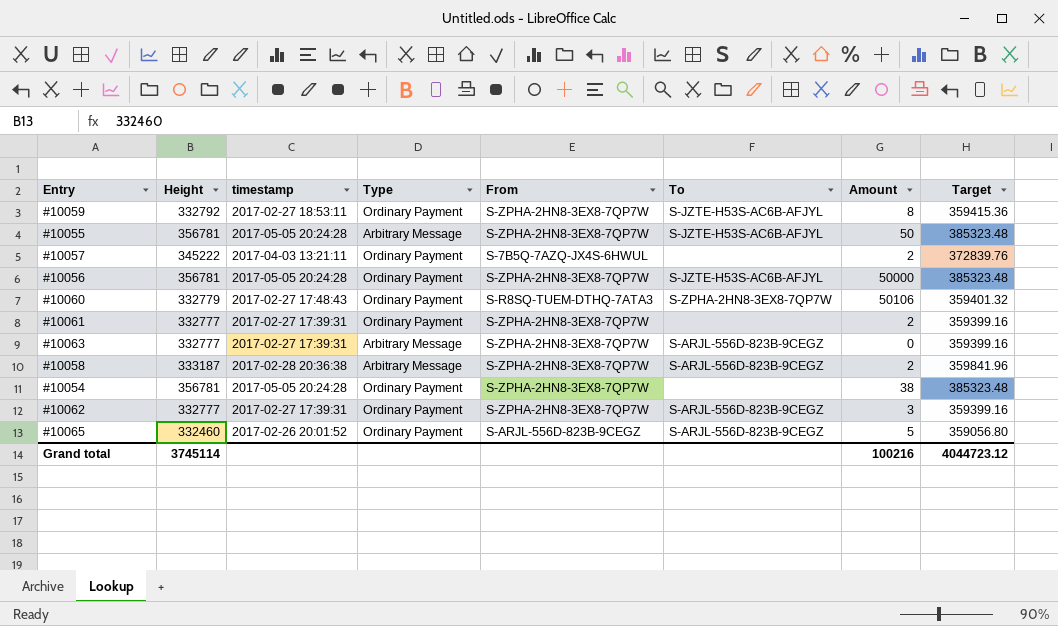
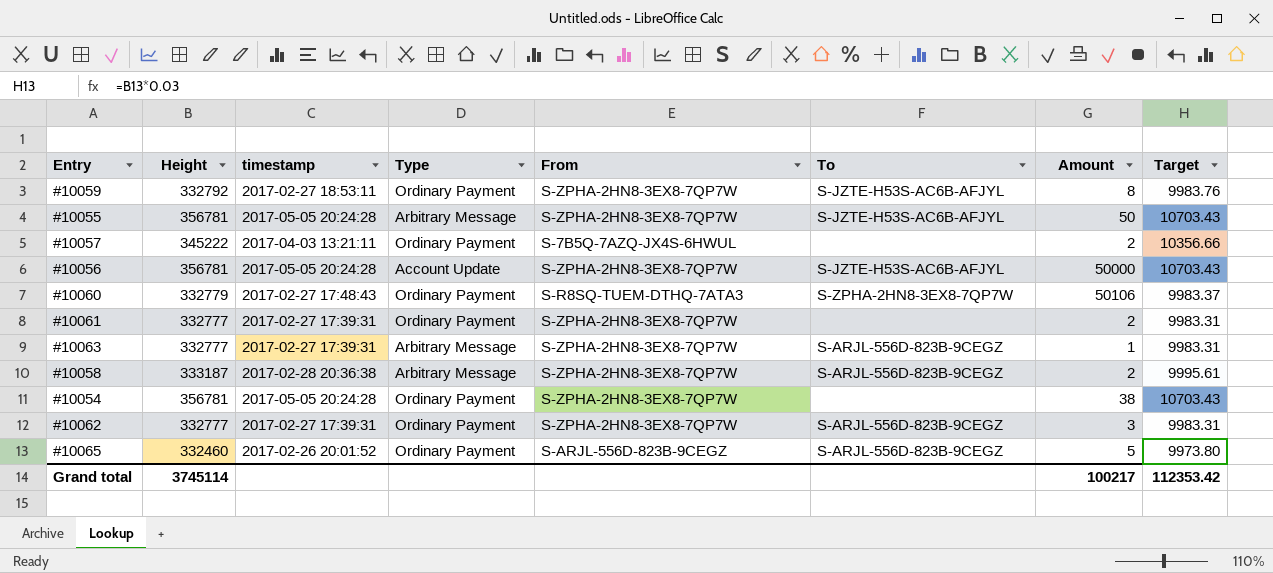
column Target | formula: [Height] * 1.08 -> [Height] * 0.03
#10056 | Type: Ordinary Payment -> Account Update
#10063 | Amount: 0 -> 1
Grand total | Amount: 100216 -> 100217
Grand total | Target: 4044723.12 -> 112353.42

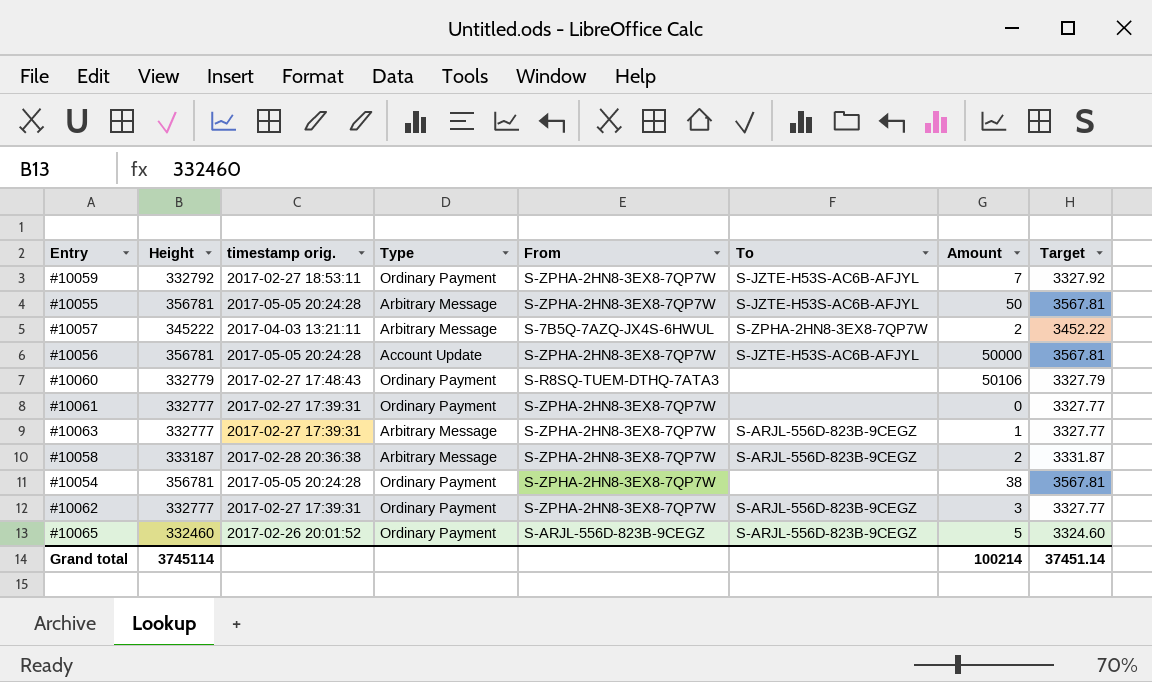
column name: timestamp -> timestamp orig.
column Target | formula: [Height] * 0.03 -> [Height] * 0.01
#10059 | Amount: 8 -> 7
#10057 | Type: Ordinary Payment -> Arbitrary Message
#10057 | To: none -> S-ZPHA-2HN8-3EX8-7QP7W
#10060 | To: S-ZPHA-2HN8-3EX8-7QP7W -> none
#10061 | Amount: 2 -> 0
Grand total | Amount: 100217 -> 100214
Grand total | Target: 112353.42 -> 37451.14

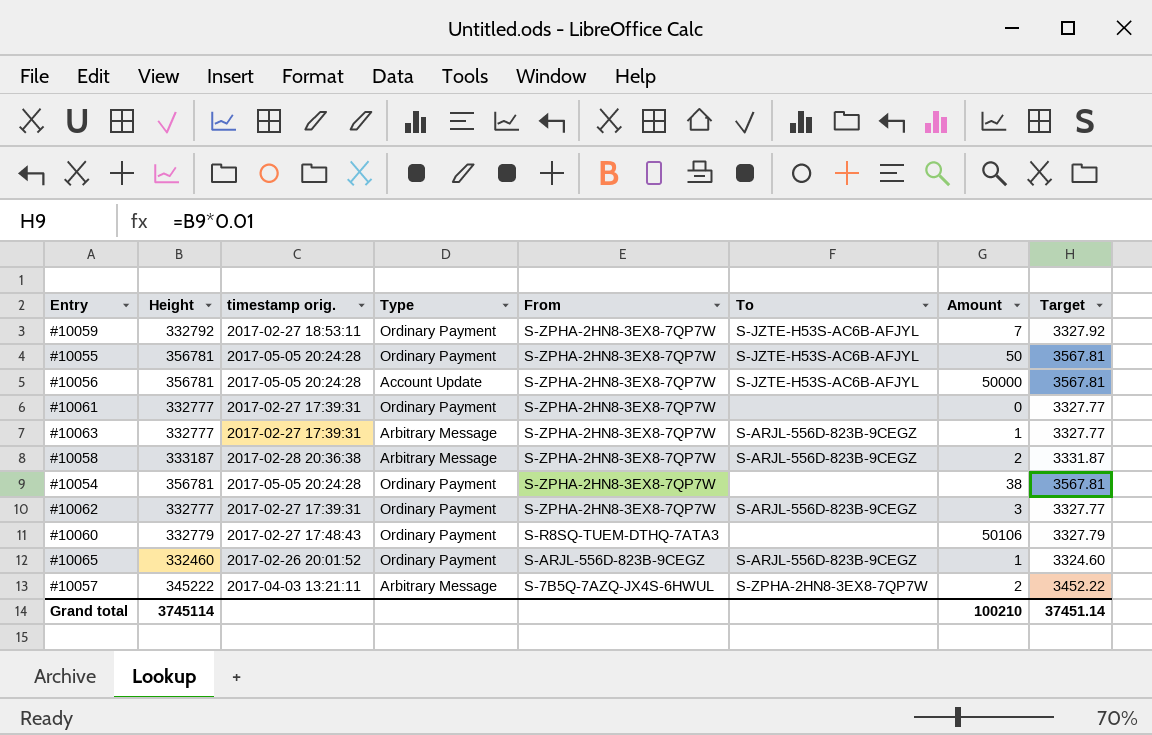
row order: none -> From descending
#10055 | Type: Arbitrary Message -> Ordinary Payment
#10065 | Amount: 5 -> 1
Grand total | Amount: 100214 -> 100210

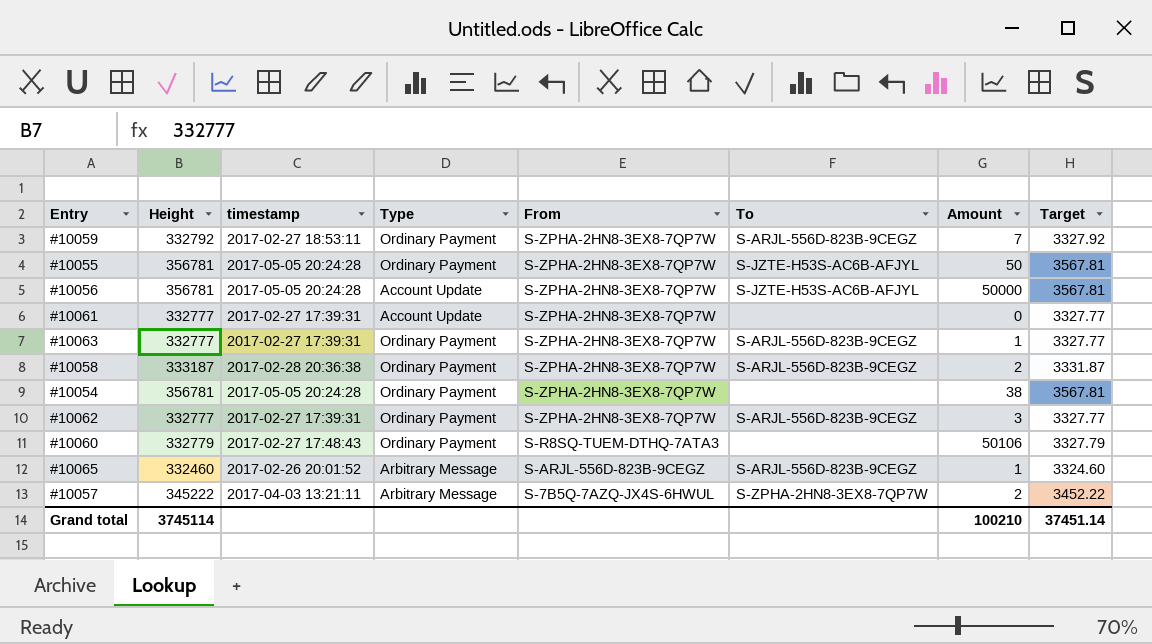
column name: timestamp orig. -> timestamp
#10059 | To: S-JZTE-H53S-AC6B-AFJYL -> S-ARJL-556D-823B-9CEGZ
#10061 | Type: Ordinary Payment -> Account Update
#10063 | Type: Arbitrary Message -> Ordinary Payment
#10058 | Type: Arbitrary Message -> Ordinary Payment
#10065 | Type: Ordinary Payment -> Arbitrary Message

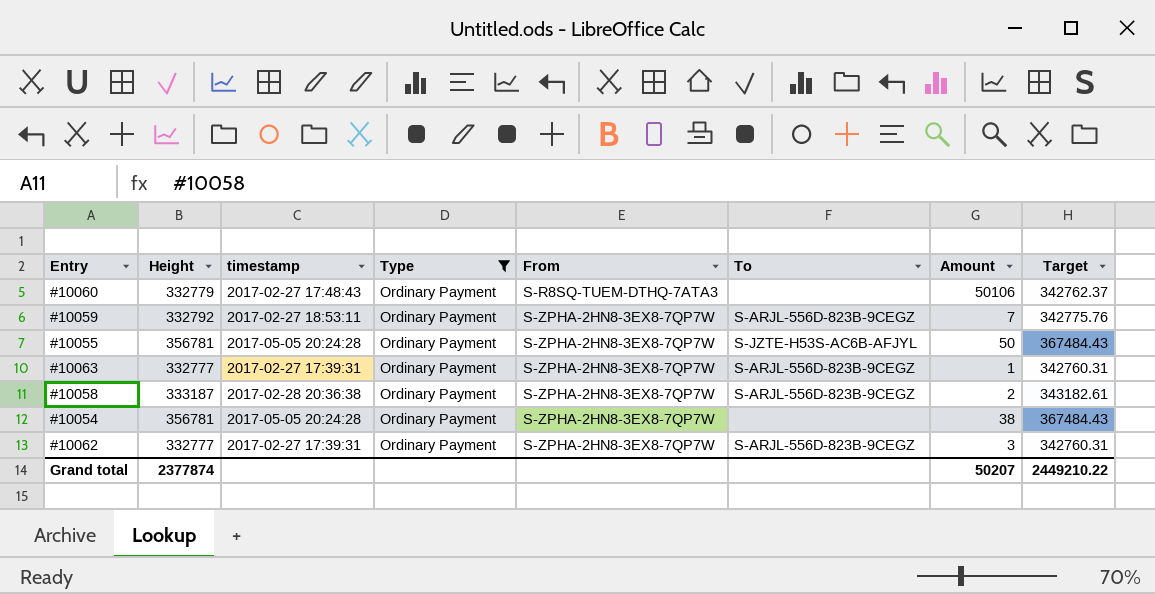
filter: none -> Type = Ordinary Payment
row order: From descending -> From ascending
column Target | formula: [Height] * 0.01 -> [Height] * 1.03
Grand total | Height: 3745114 -> 2377874
Grand total | Amount: 100210 -> 50207
Grand total | Target: 37451.14 -> 2449210.22

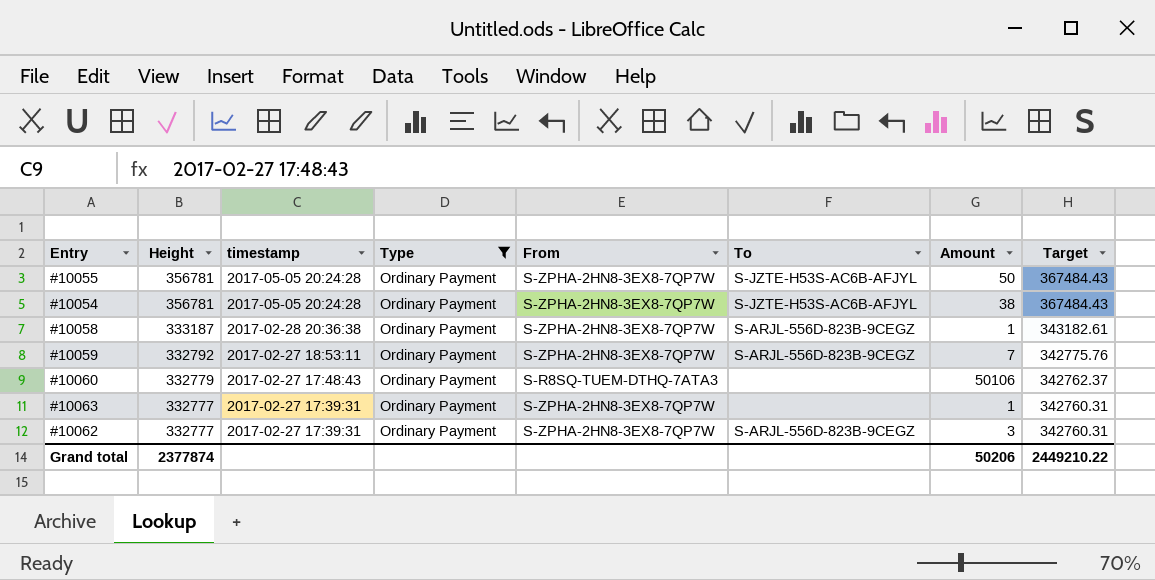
row order: From ascending -> Height descending
#10054 | To: none -> S-JZTE-H53S-AC6B-AFJYL
#10058 | Amount: 2 -> 1
#10063 | To: S-ARJL-556D-823B-9CEGZ -> none
Grand total | Amount: 50207 -> 50206

